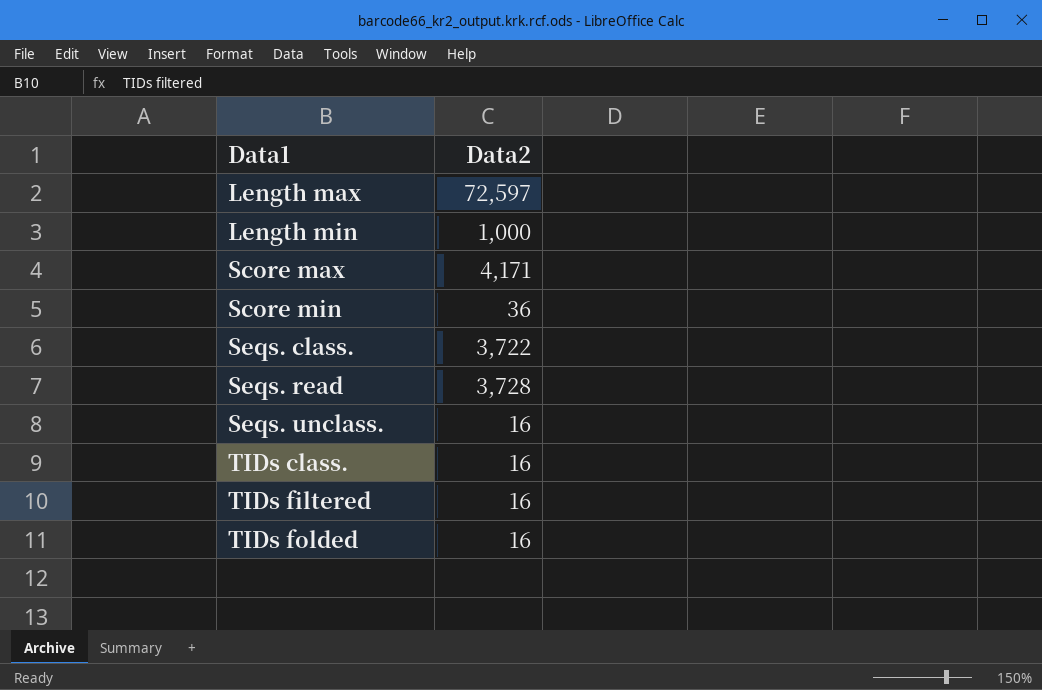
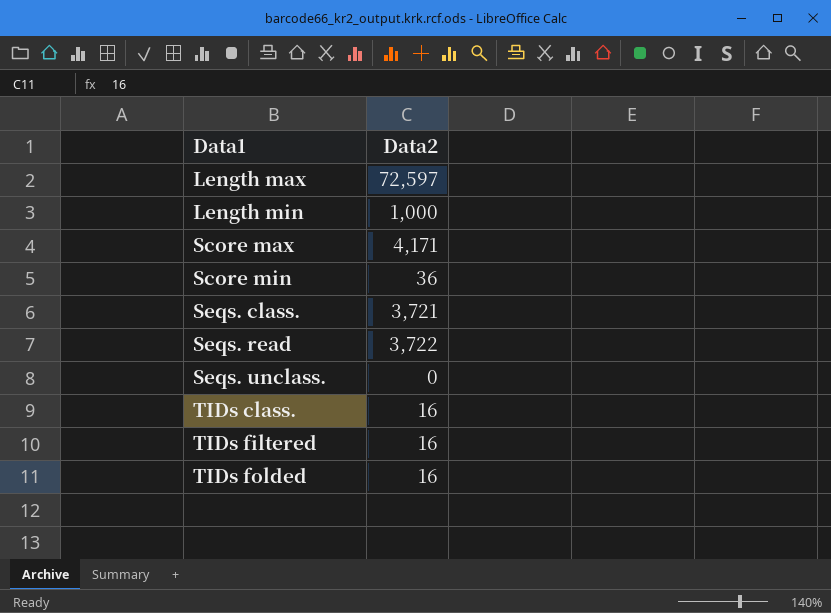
Seqs. class. | Data2: 3,722 -> 3,721
Seqs. read | Data2: 3,728 -> 3,722
Seqs. unclass. | Data2: 16 -> 0

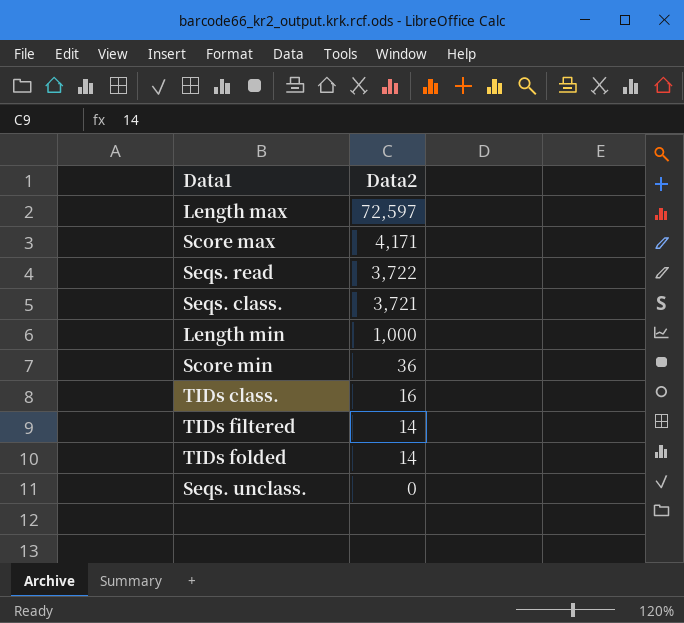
row order: Data1 ascending -> Data2 descending
TIDs filtered | Data2: 16 -> 14
TIDs folded | Data2: 16 -> 14

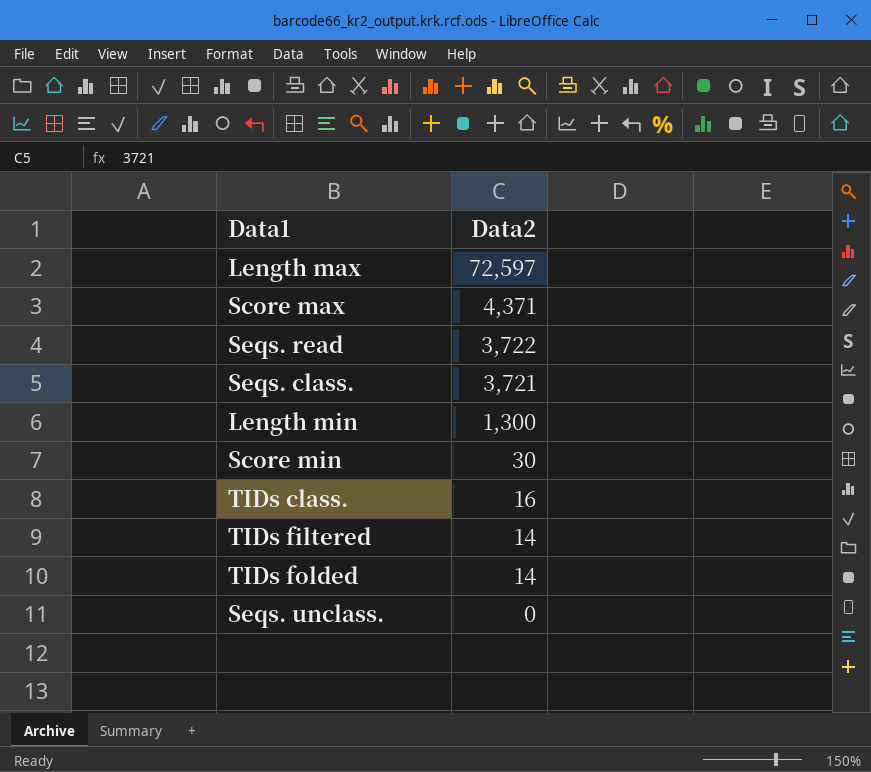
Score max | Data2: 4,171 -> 4,371
Length min | Data2: 1,000 -> 1,300
Score min | Data2: 36 -> 30

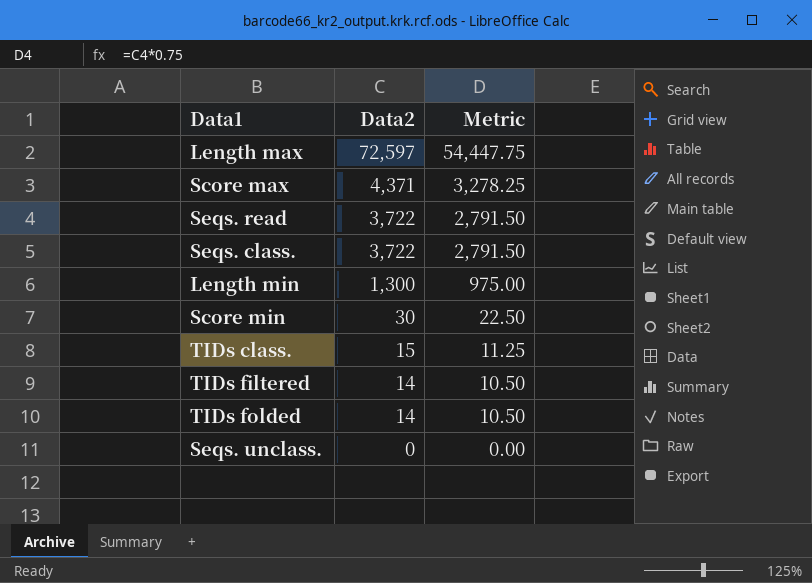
column Metric | formula: none -> [Data2] * 0.75
Seqs. class. | Data2: 3,721 -> 3,722
TIDs class. | Data2: 16 -> 15

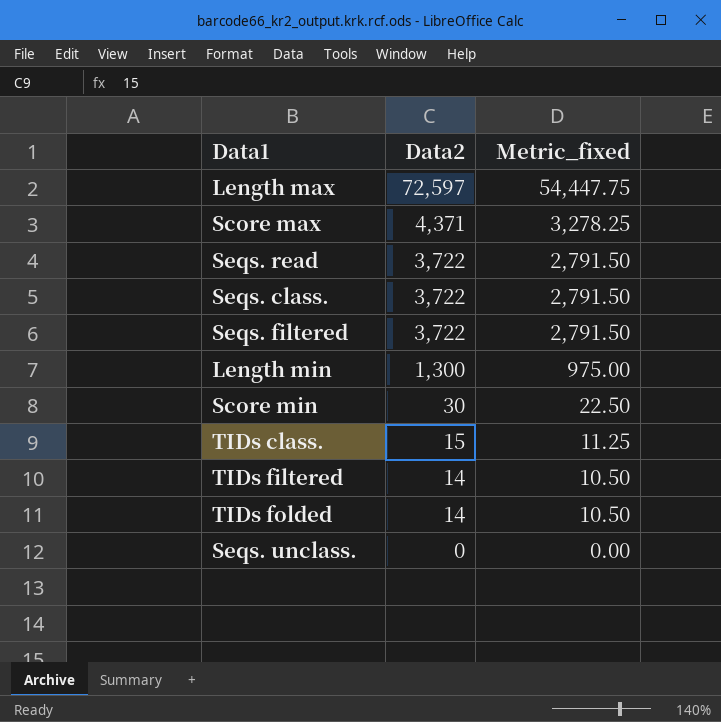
column name: Metric -> Metric_fixed
row Seqs. filtered: none -> 3,722 | 2,791.50

